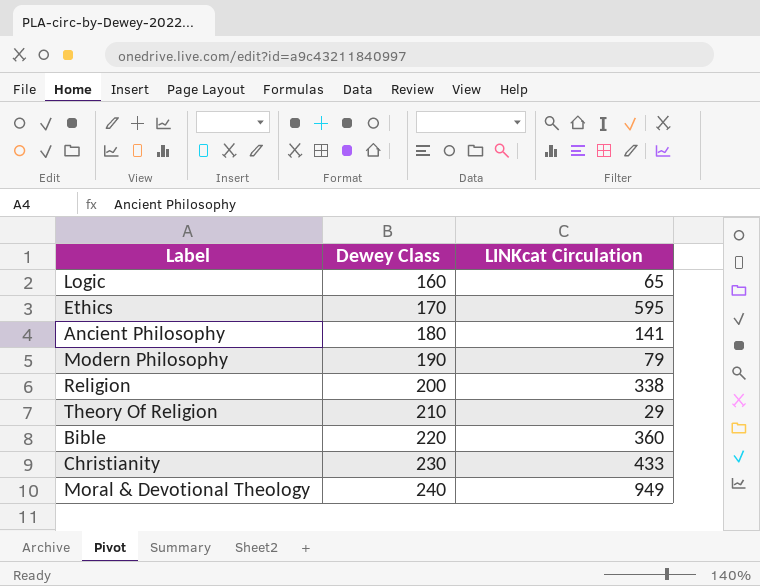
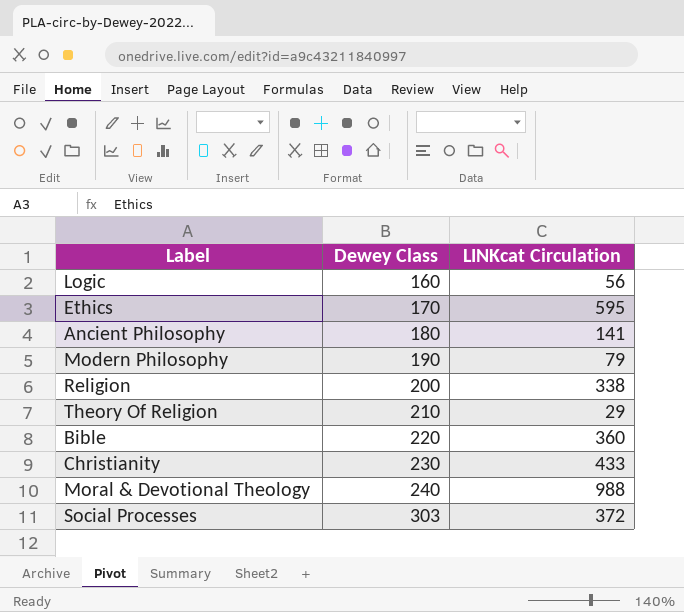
Logic | LINKcat Circulation: 65 -> 56
Moral & Devotional Theology | LINKcat Circulation: 949 -> 988
row Social Processes: none -> 303 | 372

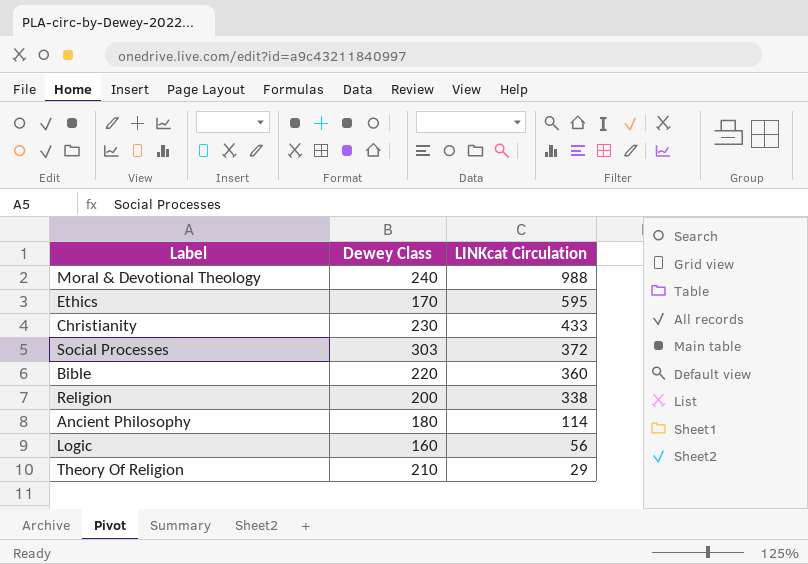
row order: Dewey Class ascending -> LINKcat Circulation descending
row Modern Philosophy: 190 | 79 -> none
Ancient Philosophy | LINKcat Circulation: 141 -> 114

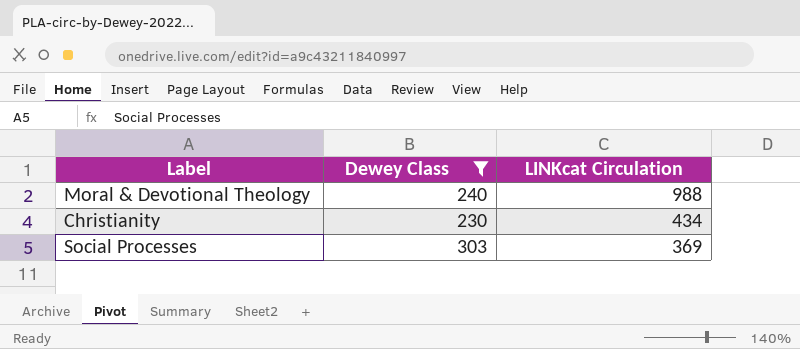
filter: none -> Dewey Class >= 230
Christianity | LINKcat Circulation: 433 -> 434
Social Processes | LINKcat Circulation: 372 -> 369

